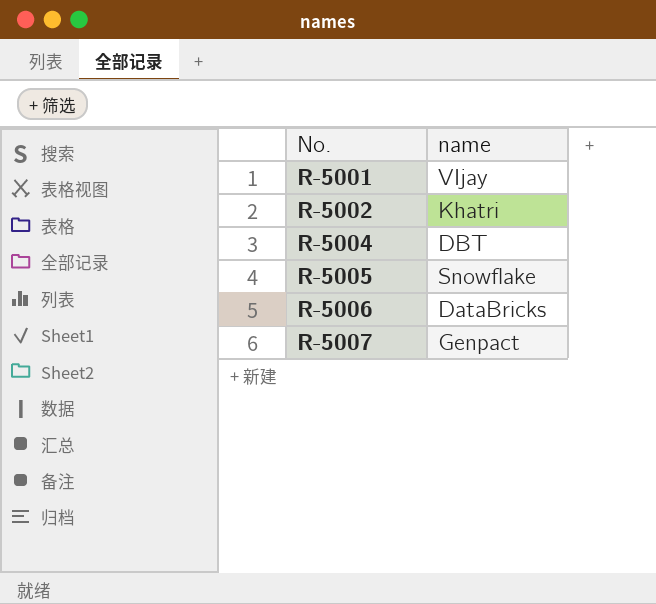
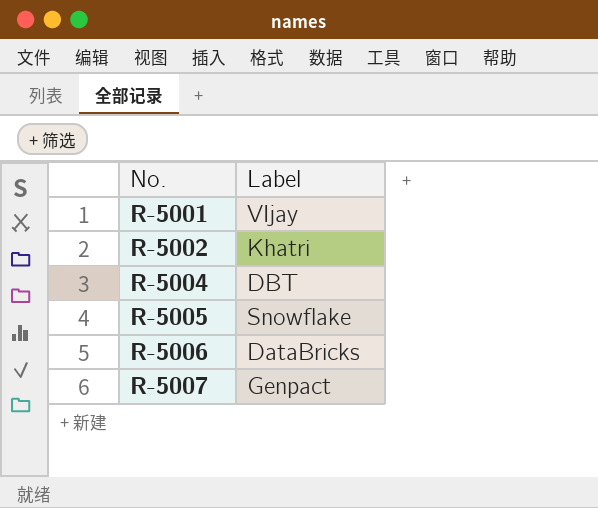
column name: name -> Label

